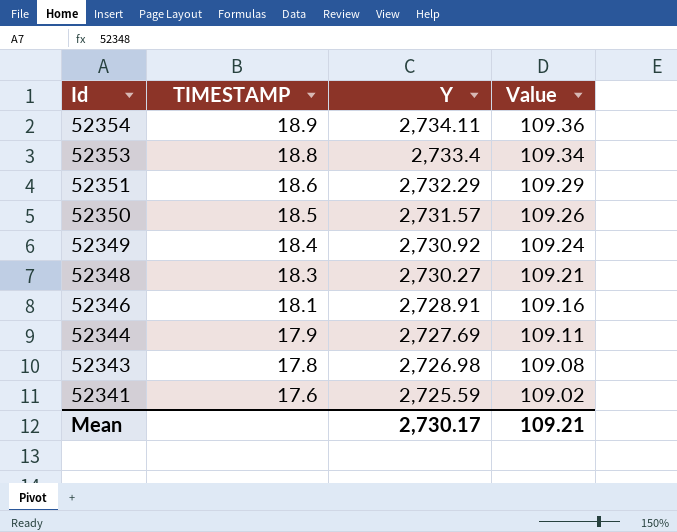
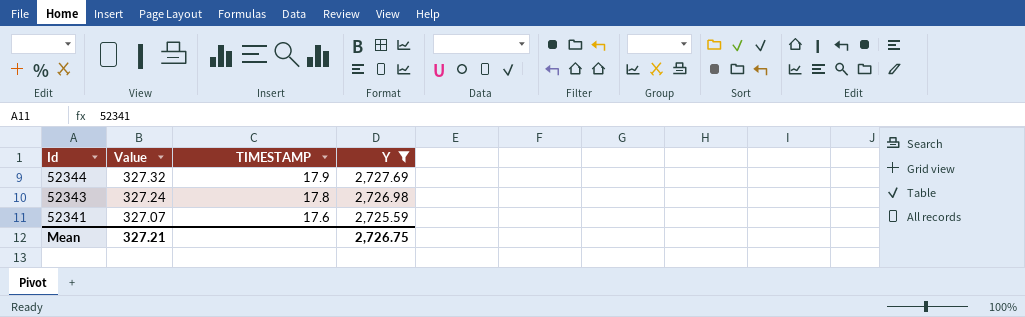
filter: none -> Y <= 2,727.69
column Value | formula: [Y] * 0.04 -> [Y] * 0.12
column Value | position: 4 -> 2
Mean | Value: 109.21 -> 327.21
Mean | Y: 2,730.17 -> 2,726.75

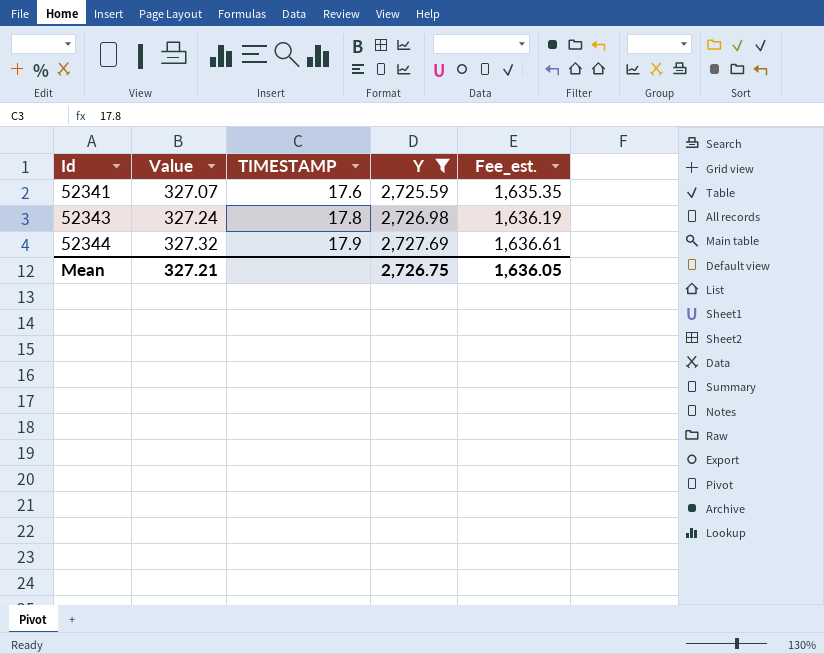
row order: Id descending -> Id ascending
column Fee_est. | formula: none -> [Y] * 0.6

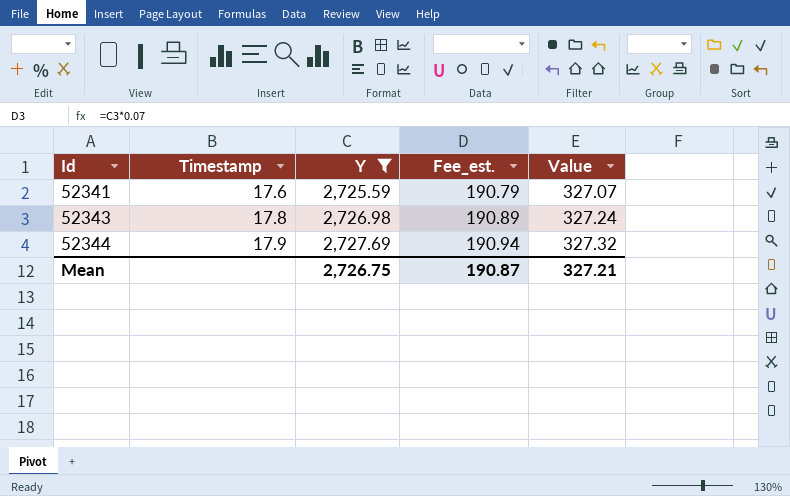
column name: TIMESTAMP -> Timestamp
column Fee_est. | formula: [Y] * 0.6 -> [Y] * 0.07
column Value | position: 2 -> 5
Mean | Fee_est.: 1,636.05 -> 190.87

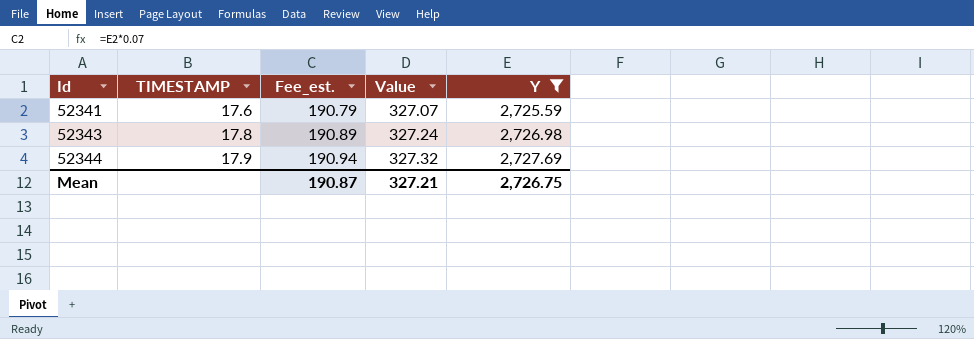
column name: Timestamp -> TIMESTAMP
column Y | position: 3 -> 5

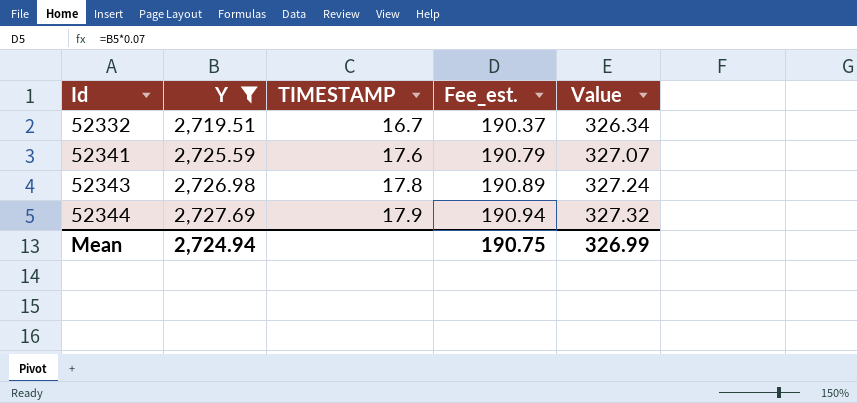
column Y | position: 5 -> 2
row 52332: none -> 2,719.51 | 16.7 | 190.37 | 326.34
Mean | Y: 2,726.75 -> 2,724.94
Mean | Fee_est.: 190.87 -> 190.75
Mean | Value: 327.21 -> 326.99

